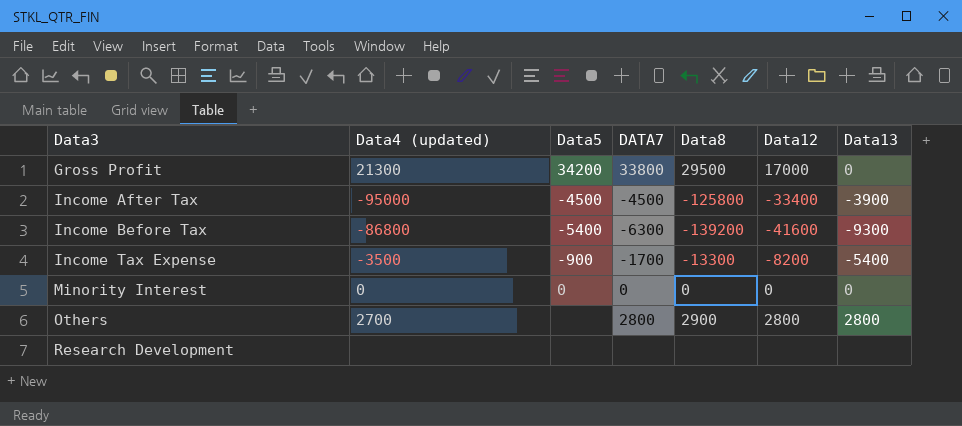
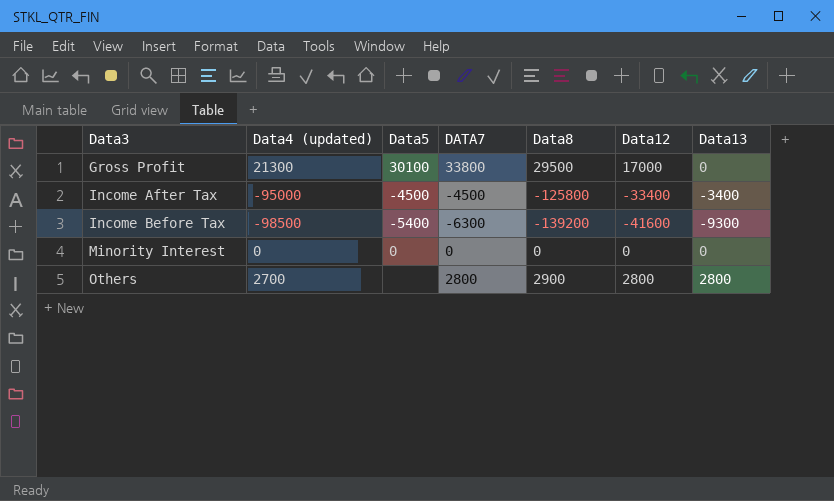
row Income Tax Expense: -3500 | -900 | -1700 | -13300 | -8200 | -5400 -> none
row Research Development: none | none | none | none | none | none -> none
Gross Profit | Data5: 34200 -> 30100
Income After Tax | Data13: -3900 -> -3400
Income Before Tax | Data4 (updated): -86800 -> -98500

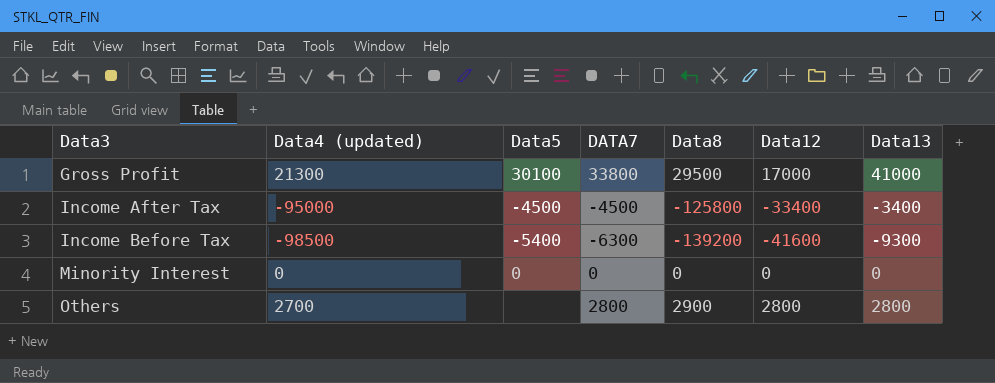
Gross Profit | Data13: 0 -> 41000

